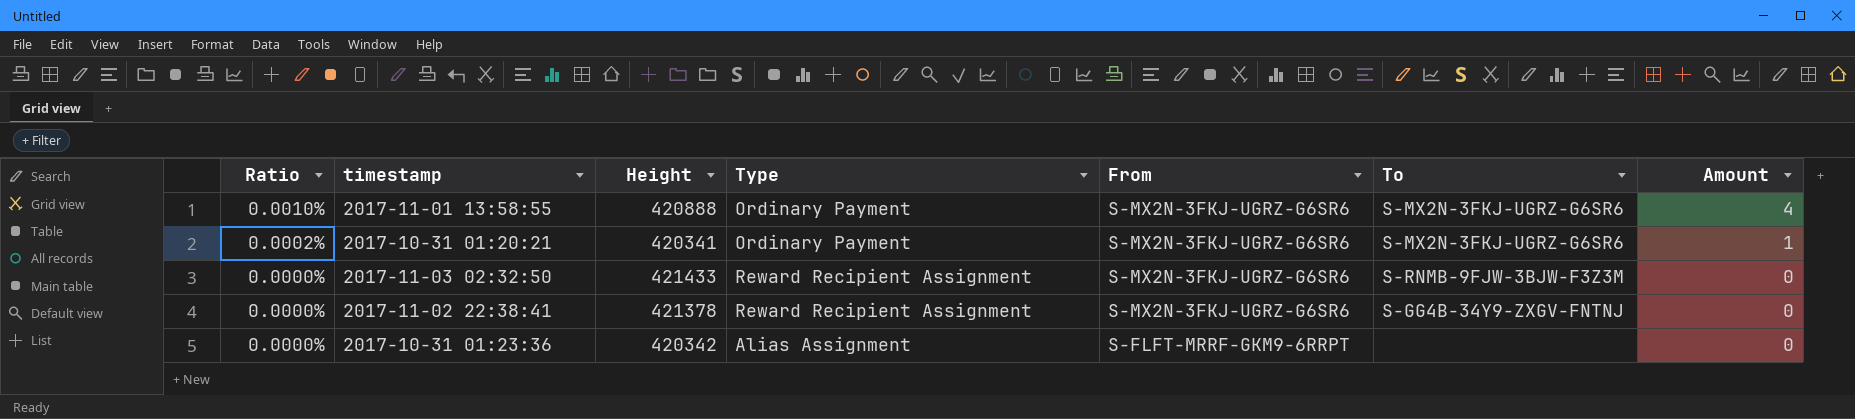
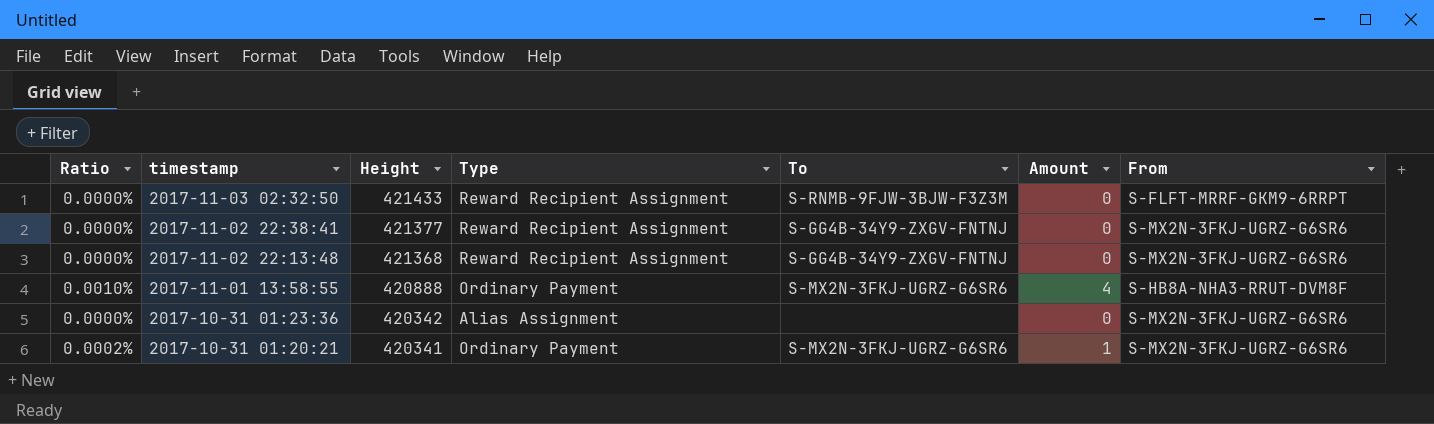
row order: Ratio descending -> timestamp descending
column From | position: 5 -> 7
2017-11-03 02:32:50 | From: S-MX2N-3FKJ-UGRZ-G6SR6 -> S-FLFT-MRRF-GKM9-6RRPT
2017-11-02 22:38:41 | Height: 421378 -> 421377
row 2017-11-02 22:13:48: none -> 0.0000% | 421368 | Reward Recipient Assignment | S-GG4B-34Y9-ZXGV-FNTNJ | 0 | S-MX2N-3FKJ-UGRZ-G6SR6
2017-11-01 13:58:55 | From: S-MX2N-3FKJ-UGRZ-G6SR6 -> S-HB8A-NHA3-RRUT-DVM8F
2017-10-31 01:23:36 | From: S-FLFT-MRRF-GKM9-6RRPT -> S-MX2N-3FKJ-UGRZ-G6SR6

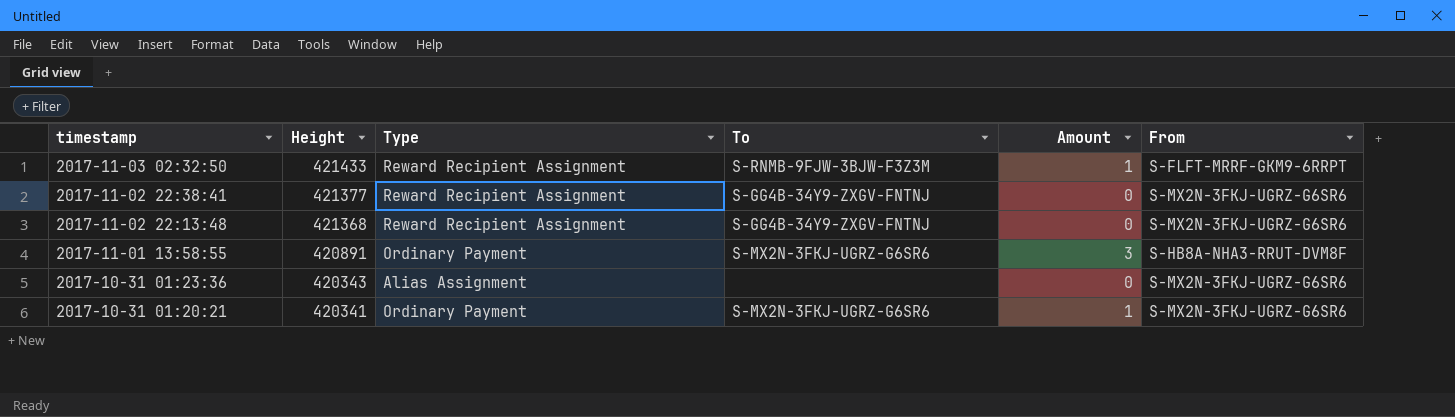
column Ratio | formula: [Amount] / [Height] -> none
2017-11-03 02:32:50 | Amount: 0 -> 1
2017-11-01 13:58:55 | Height: 420888 -> 420891
2017-11-01 13:58:55 | Amount: 4 -> 3
2017-10-31 01:23:36 | Height: 420342 -> 420343

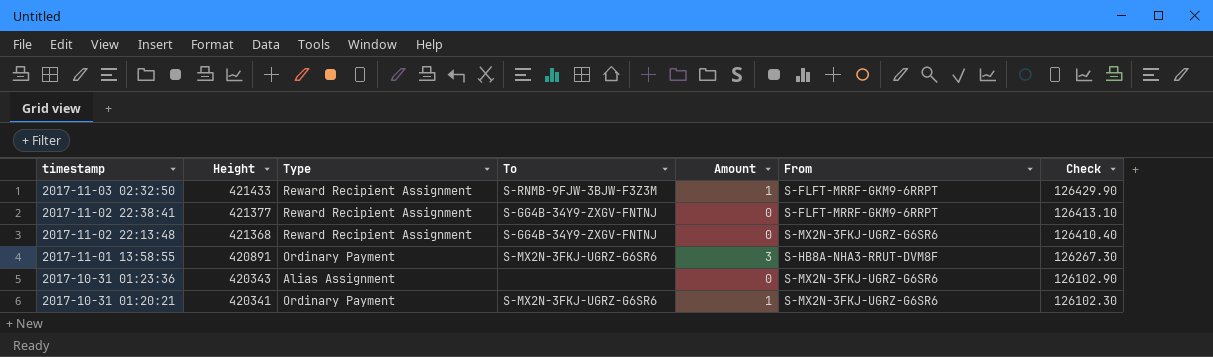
column Check | formula: none -> [Height] * 0.3
2017-11-02 22:38:41 | From: S-MX2N-3FKJ-UGRZ-G6SR6 -> S-FLFT-MRRF-GKM9-6RRPT

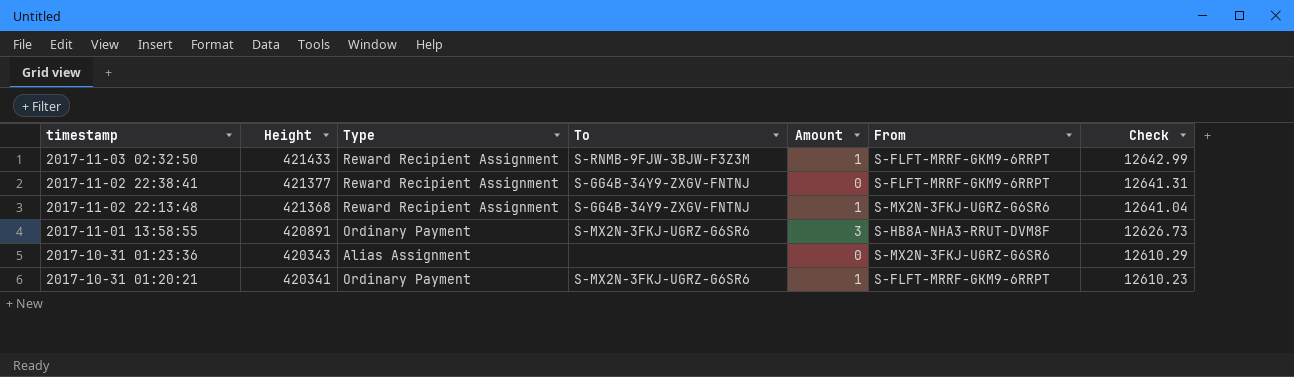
column Check | formula: [Height] * 0.3 -> [Height] * 0.03
2017-11-02 22:13:48 | Amount: 0 -> 1
2017-10-31 01:20:21 | From: S-MX2N-3FKJ-UGRZ-G6SR6 -> S-FLFT-MRRF-GKM9-6RRPT

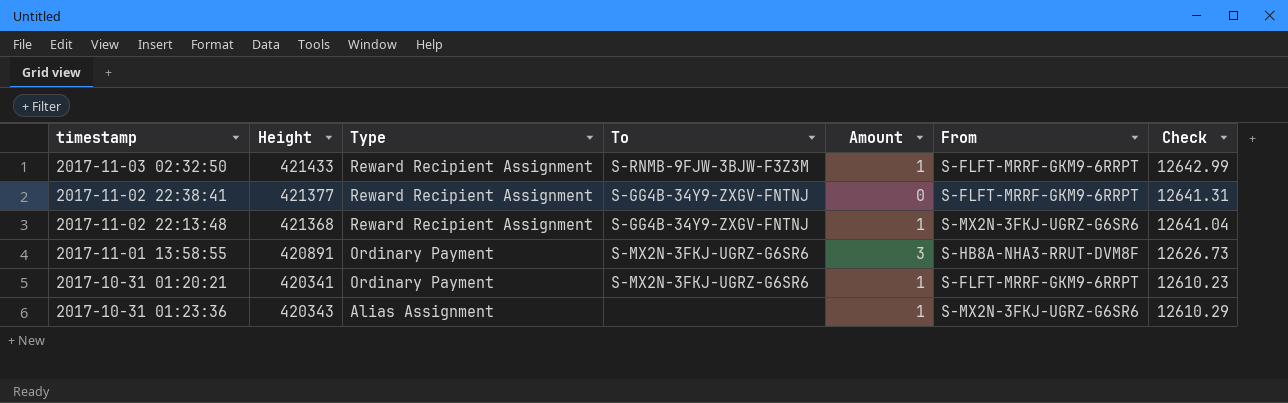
row order: timestamp descending -> Type descending
2017-10-31 01:23:36 | Amount: 0 -> 1

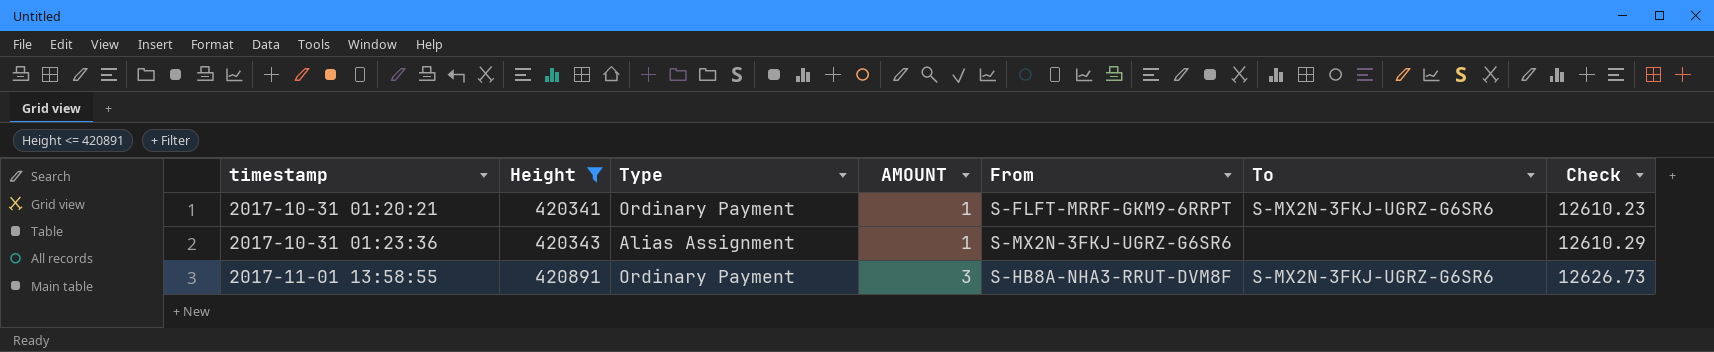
filter: none -> Height <= 420891
row order: Type descending -> timestamp ascending
column name: Amount -> AMOUNT
column To | position: 4 -> 6

